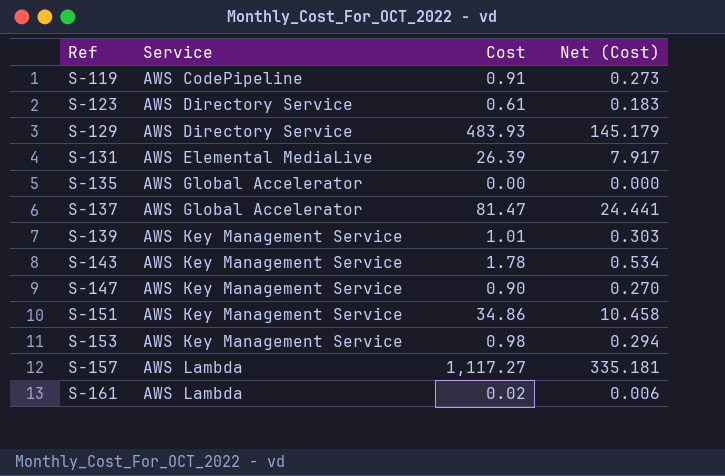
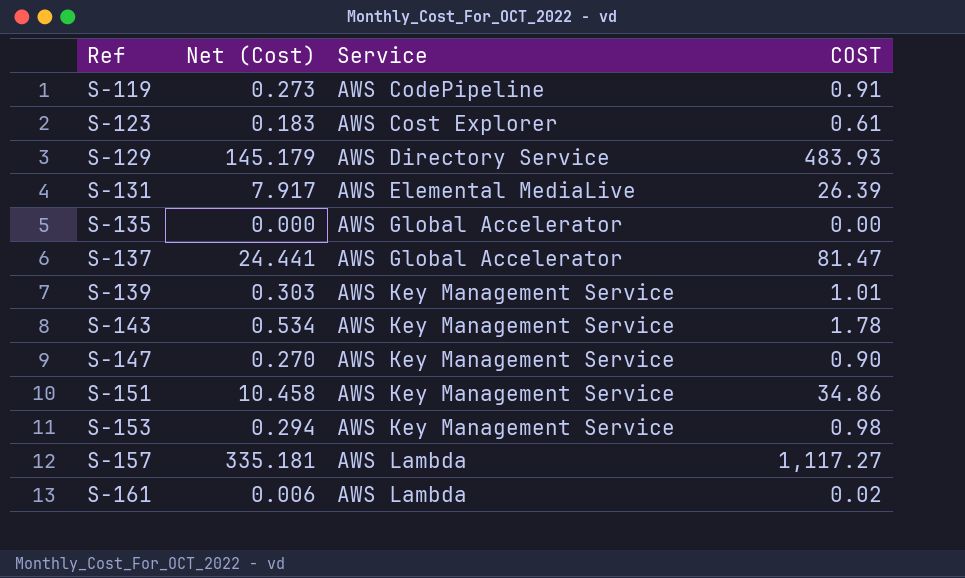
column Net (Cost) | position: 4 -> 2
column name: Cost -> COST
S-123 | Service: AWS Directory Service -> AWS Cost Explorer

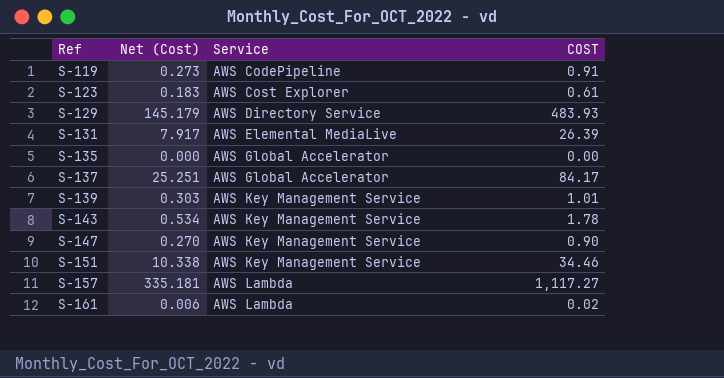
row S-153: 0.294 | AWS Key Management Service | 0.98 -> none
S-137 | Net (Cost): 24.441 -> 25.251
S-137 | COST: 81.47 -> 84.17
S-151 | Net (Cost): 10.458 -> 10.338
S-151 | COST: 34.86 -> 34.46

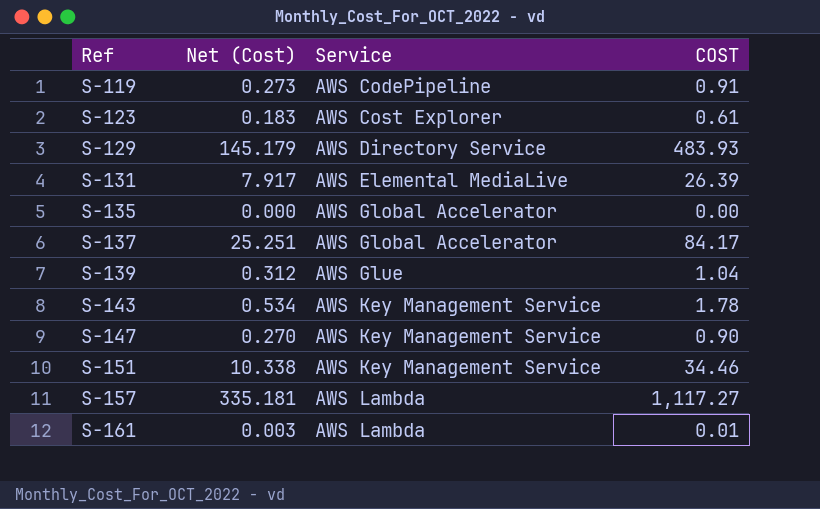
S-139 | Net (Cost): 0.303 -> 0.312
S-139 | Service: AWS Key Management Service -> AWS Glue
S-139 | COST: 1.01 -> 1.04
S-161 | Net (Cost): 0.006 -> 0.003
S-161 | COST: 0.02 -> 0.01

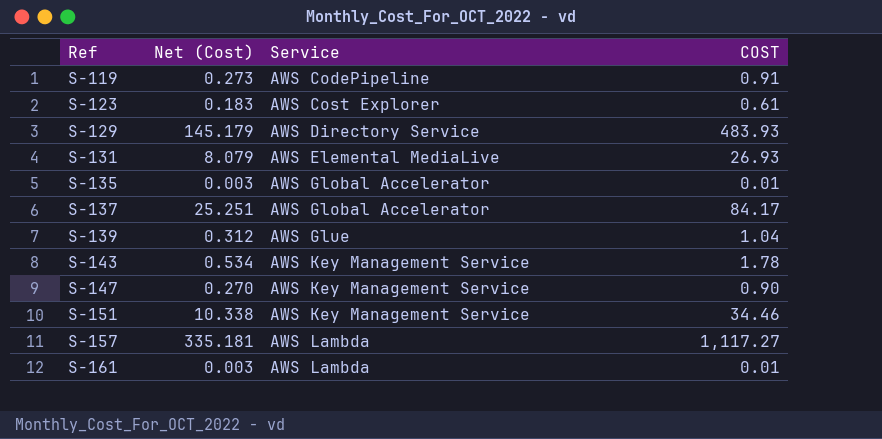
S-131 | Net (Cost): 7.917 -> 8.079
S-131 | COST: 26.39 -> 26.93
S-135 | Net (Cost): 0.000 -> 0.003
S-135 | COST: 0.00 -> 0.01

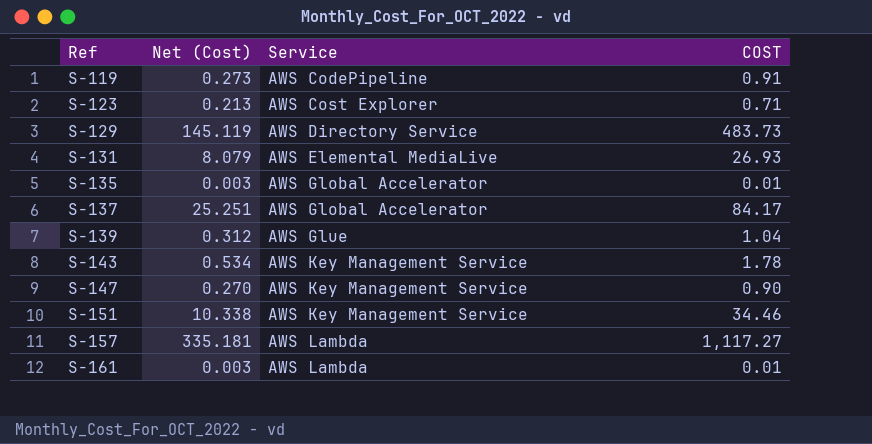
S-123 | Net (Cost): 0.183 -> 0.213
S-123 | COST: 0.61 -> 0.71
S-129 | Net (Cost): 145.179 -> 145.119
S-129 | COST: 483.93 -> 483.73

